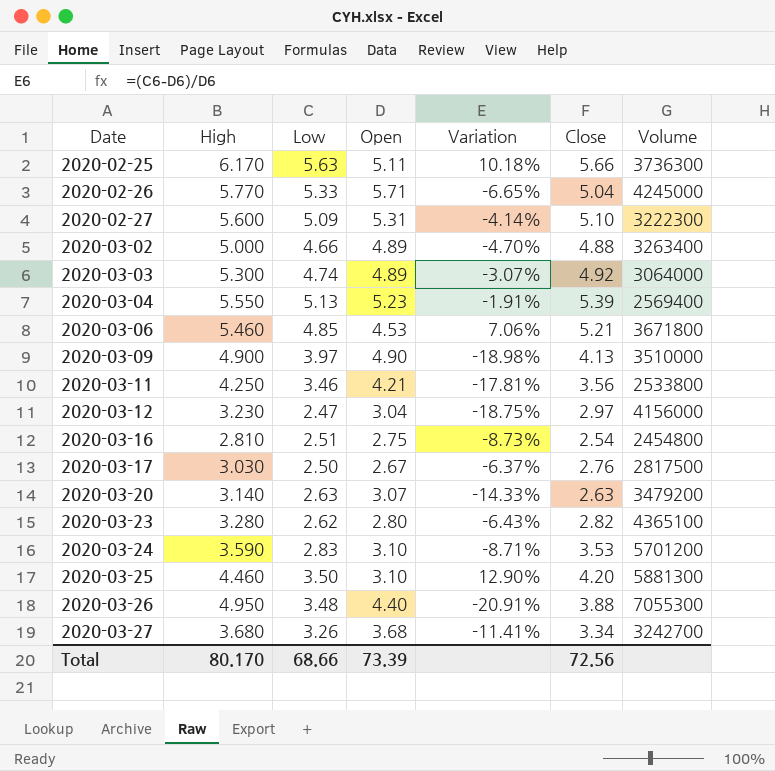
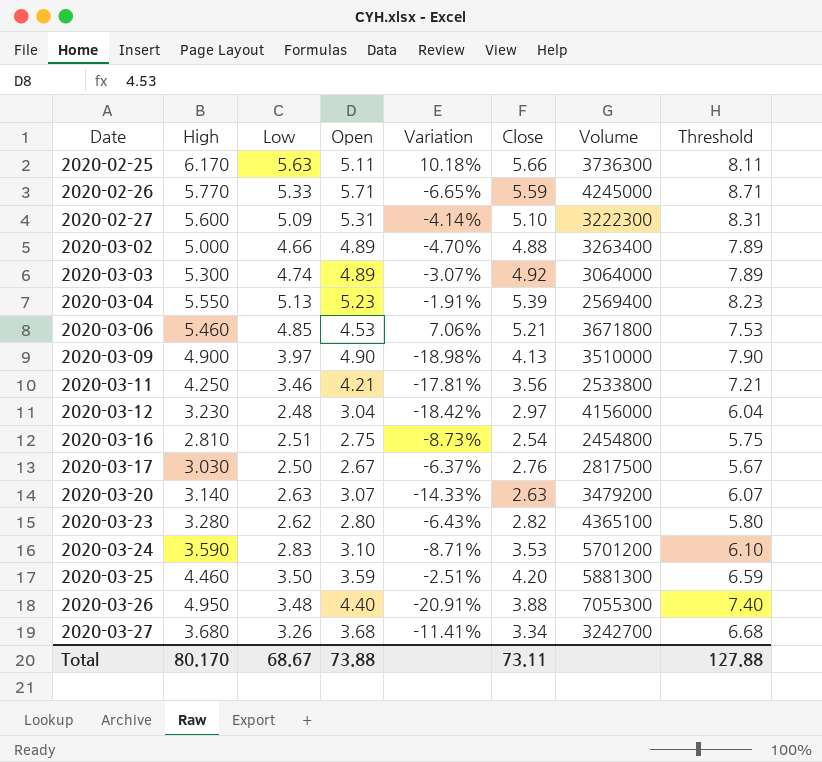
column Threshold | formula: none -> [Open] + 3
2020-02-26 | Close: 5.04 -> 5.59
2020-03-12 | Low: 2.47 -> 2.48
2020-03-12 | Variation: -18.75% -> -18.42%
2020-03-25 | Open: 3.10 -> 3.59
2020-03-25 | Variation: 12.90% -> -2.51%
Total | Low: 68.66 -> 68.67
Total | Open: 73.39 -> 73.88
Total | Close: 72.56 -> 73.11

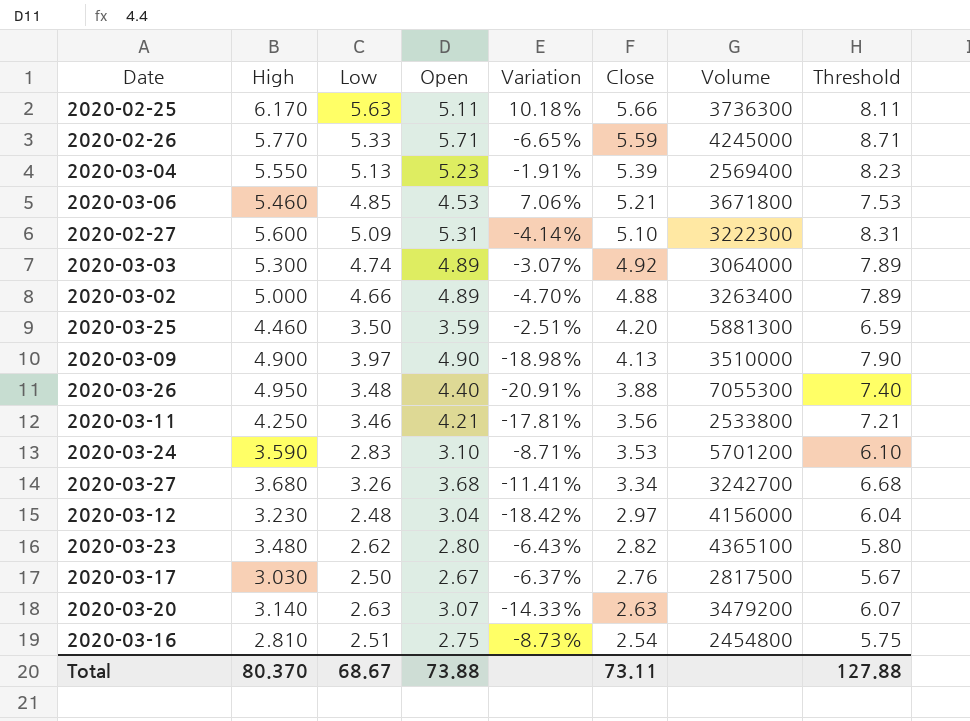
row order: Date ascending -> Close descending
2020-03-23 | High: 3.280 -> 3.480
Total | High: 80.170 -> 80.370

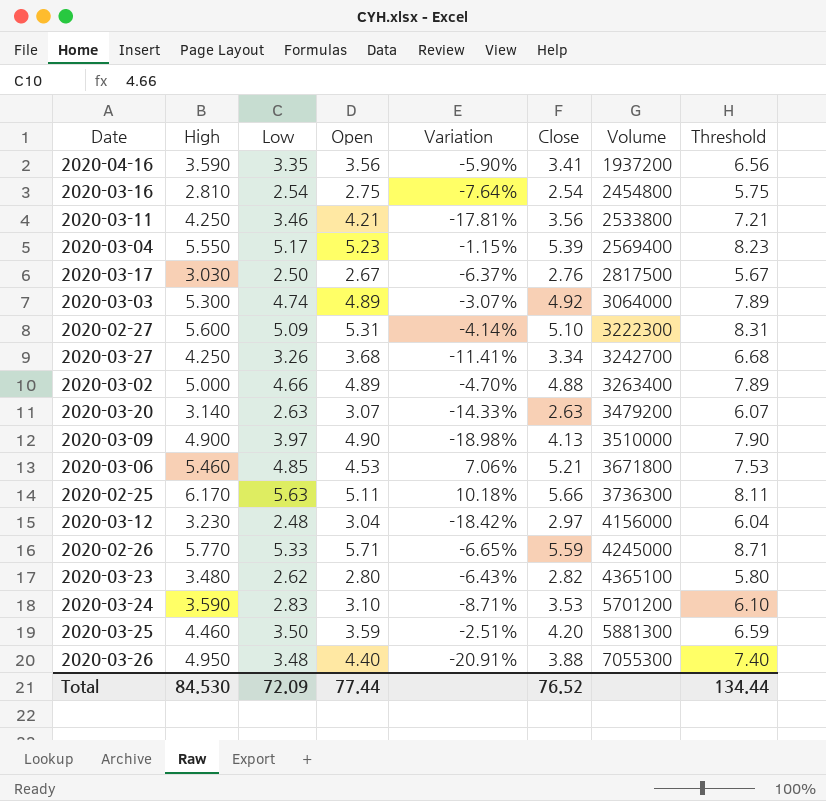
row order: Close descending -> Volume ascending
row 2020-04-16: none -> 3.590 | 3.35 | 3.56 | -5.90% | 3.41 | 1937200 | 6.56
2020-03-16 | Low: 2.51 -> 2.54
2020-03-16 | Variation: -8.73% -> -7.64%
2020-03-04 | Low: 5.13 -> 5.17
2020-03-04 | Variation: -1.91% -> -1.15%
2020-03-27 | High: 3.680 -> 4.250
Total | High: 80.370 -> 84.530
Total | Low: 68.67 -> 72.09
Total | Open: 73.88 -> 77.44
Total | Close: 73.11 -> 76.52
Total | Threshold: 127.88 -> 134.44

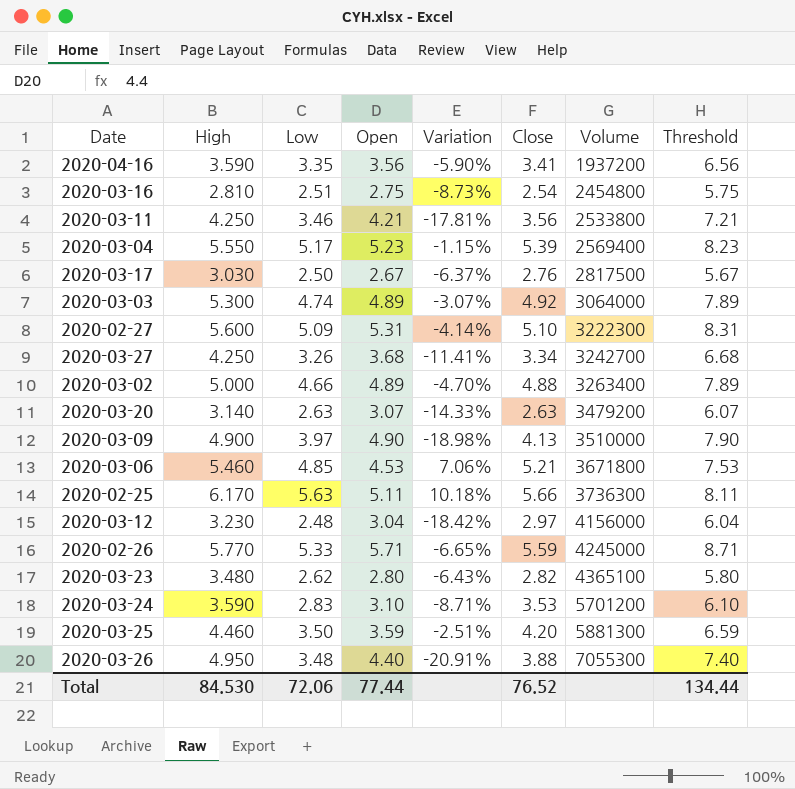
2020-03-16 | Low: 2.54 -> 2.51
2020-03-16 | Variation: -7.64% -> -8.73%
Total | Low: 72.09 -> 72.06

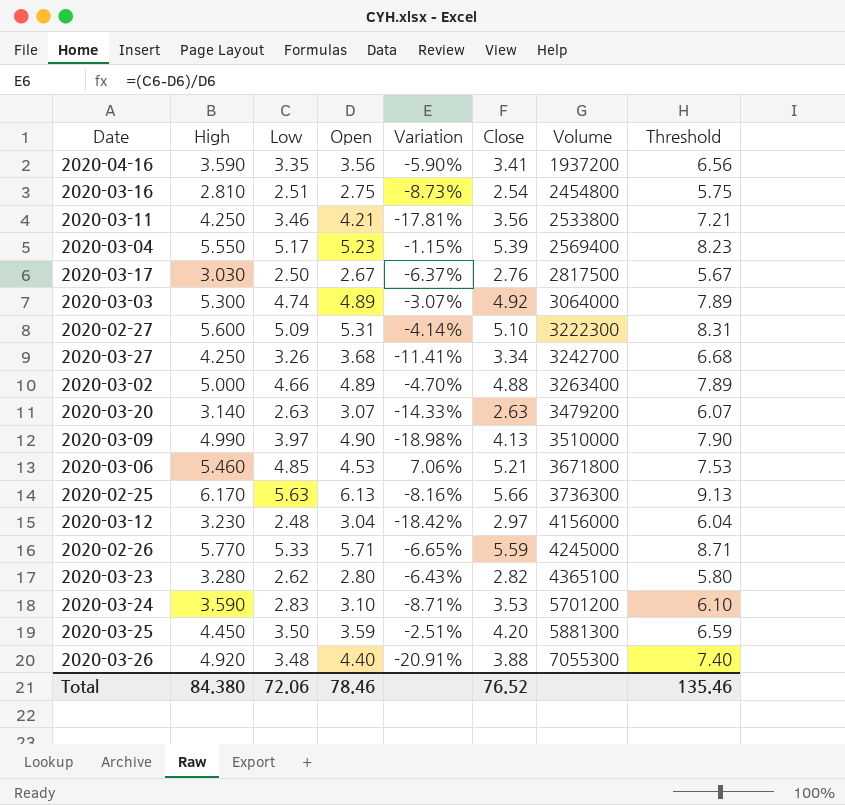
2020-03-09 | High: 4.900 -> 4.990
2020-02-25 | Open: 5.11 -> 6.13
2020-02-25 | Variation: 10.18% -> -8.16%
2020-02-25 | Threshold: 8.11 -> 9.13
2020-03-23 | High: 3.480 -> 3.280
2020-03-25 | High: 4.460 -> 4.450
2020-03-26 | High: 4.950 -> 4.920
Total | High: 84.530 -> 84.380
Total | Open: 77.44 -> 78.46
Total | Threshold: 134.44 -> 135.46

